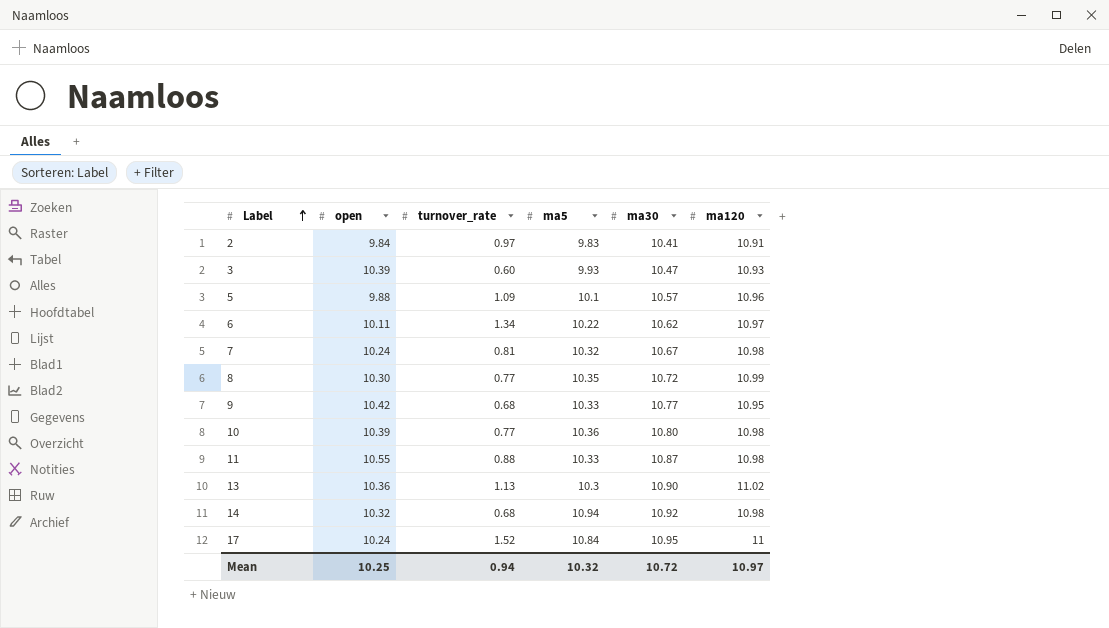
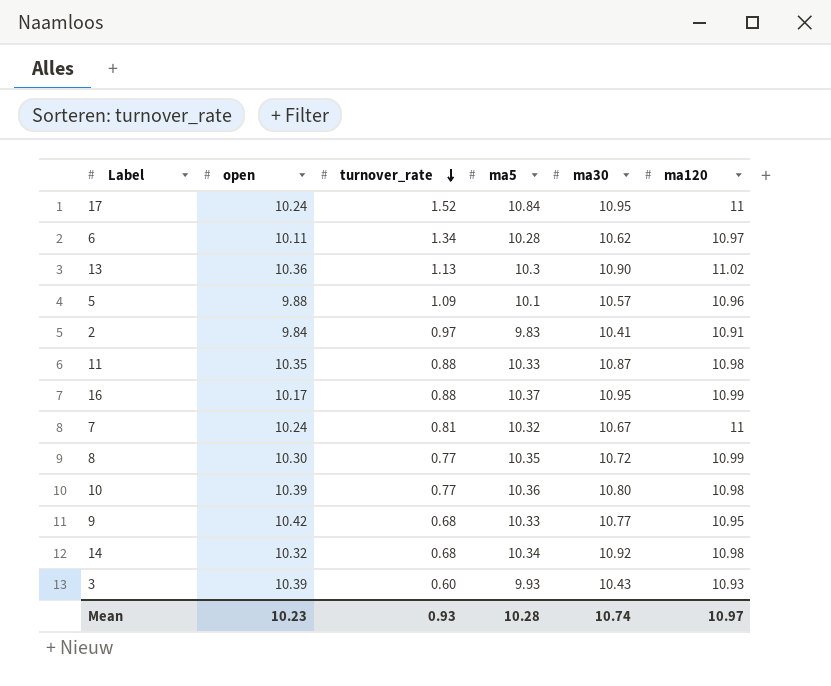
row order: Label ascending -> turnover_rate descending
6 | ma5: 10.22 -> 10.28
11 | open: 10.55 -> 10.35
row 16: none -> 10.17 | 0.88 | 10.37 | 10.95 | 10.99
7 | ma120: 10.98 -> 11
14 | ma5: 10.94 -> 10.34
3 | ma30: 10.47 -> 10.43
Mean | open: 10.25 -> 10.23
Mean | turnover_rate: 0.94 -> 0.93
Mean | ma5: 10.32 -> 10.28
Mean | ma30: 10.72 -> 10.74

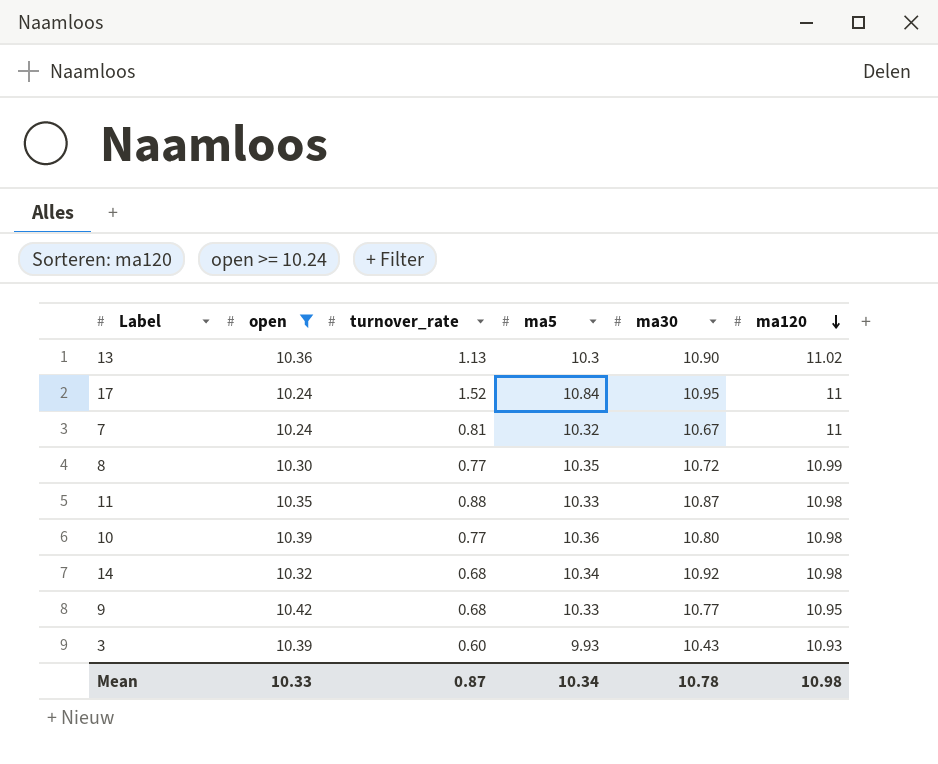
filter: none -> open >= 10.24
row order: turnover_rate descending -> ma120 descending
Mean | open: 10.23 -> 10.33
Mean | turnover_rate: 0.93 -> 0.87
Mean | ma5: 10.28 -> 10.34
Mean | ma30: 10.74 -> 10.78
Mean | ma120: 10.97 -> 10.98

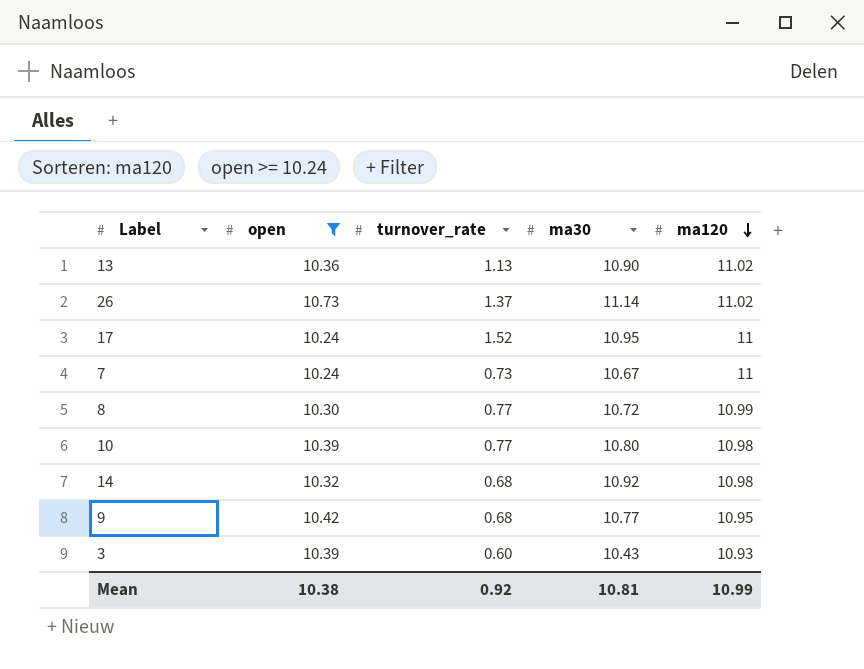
column ma5 | position: 4 -> none
row 11: 10.35 | 0.88 | 10.33 | 10.87 | 10.98 -> none
row 26: none -> 10.73 | 1.37 | 11.14 | 11.02
7 | turnover_rate: 0.81 -> 0.73
Mean | open: 10.33 -> 10.38
Mean | turnover_rate: 0.87 -> 0.92
Mean | ma30: 10.78 -> 10.81
Mean | ma120: 10.98 -> 10.99

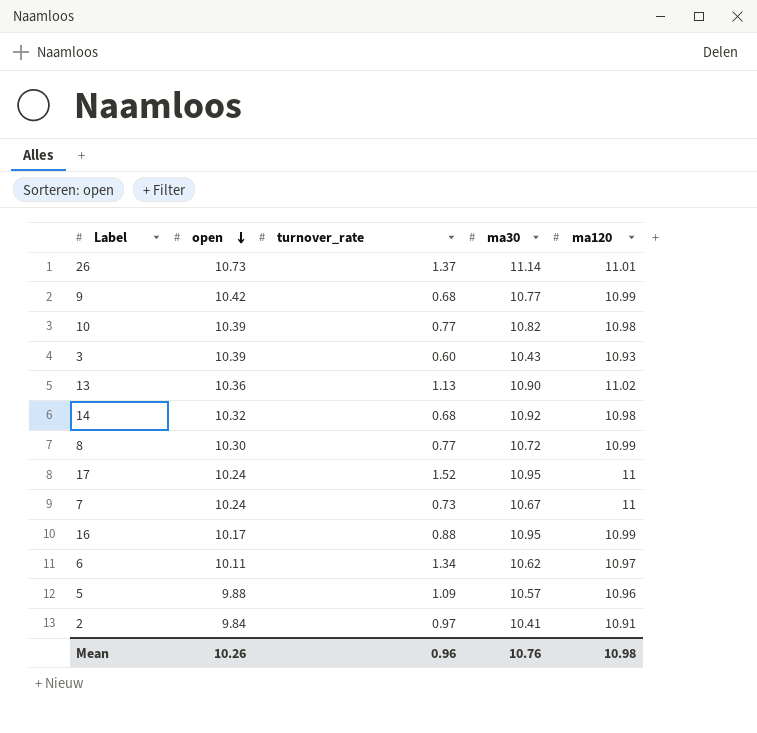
filter: open >= 10.24 -> none
row order: ma120 descending -> open descending
26 | ma120: 11.02 -> 11.01
9 | ma120: 10.95 -> 10.99
10 | ma30: 10.80 -> 10.82
Mean | open: 10.38 -> 10.26
Mean | turnover_rate: 0.92 -> 0.96
Mean | ma30: 10.81 -> 10.76
Mean | ma120: 10.99 -> 10.98

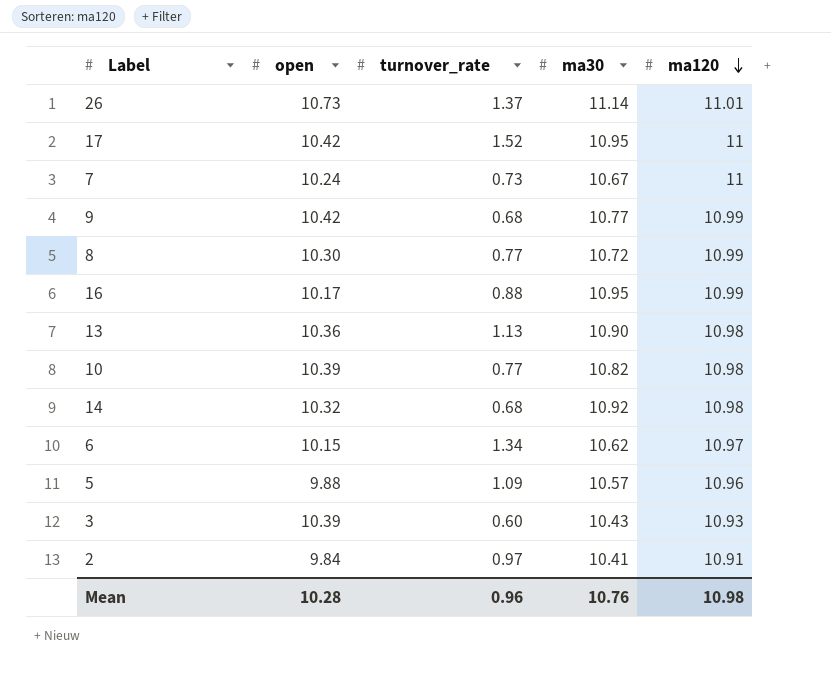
row order: open descending -> ma120 descending
17 | open: 10.24 -> 10.42
13 | ma120: 11.02 -> 10.98
6 | open: 10.11 -> 10.15
Mean | open: 10.26 -> 10.28

